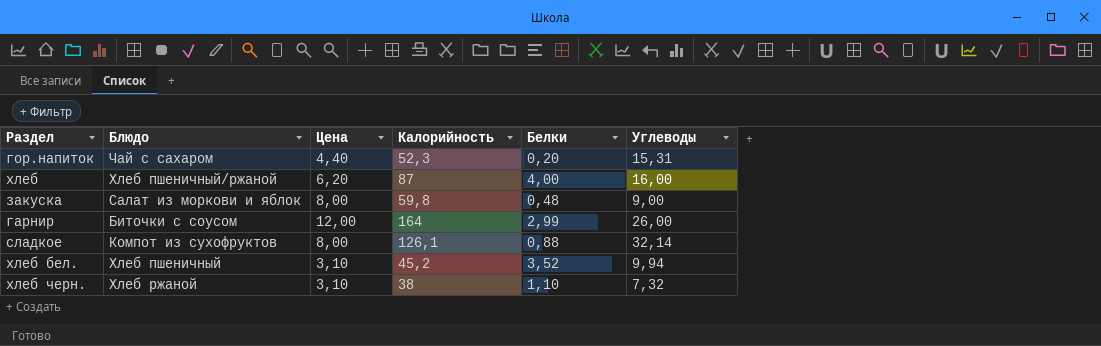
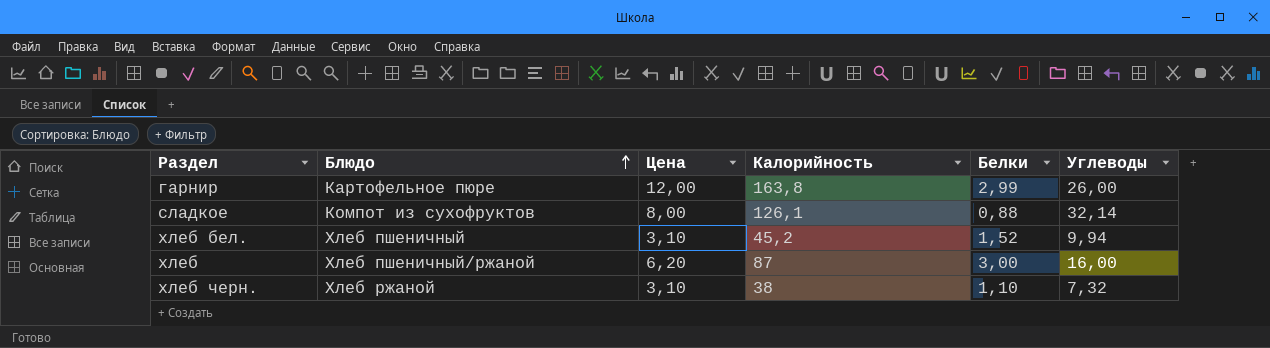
row order: none -> Блюдо ascending
row гор.напиток: Чай с сахаром | 4,40 | 52,3 | 0,20 | 15,31 -> none
row закуска: Салат из моркови и яблок | 8,00 | 59,8 | 0,48 | 9,00 -> none
гарнир | Блюдо: Биточки с соусом -> Картофельное пюре
гарнир | Калорийность: 164 -> 163,8
хлеб бел. | Белки: 3,52 -> 1,52
хлеб | Белки: 4,00 -> 3,00

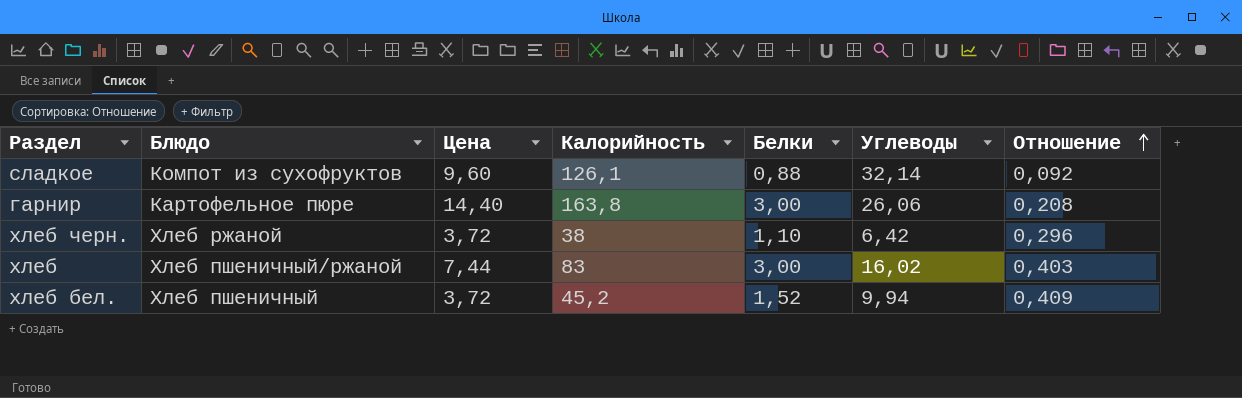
row order: Блюдо ascending -> Отношение ascending
column Отношение | formula: none -> [Белки] / [Цена]
сладкое | Цена: 8,00 -> 9,60
гарнир | Цена: 12,00 -> 14,40
гарнир | Белки: 2,99 -> 3,00
гарнир | Углеводы: 26,00 -> 26,06
хлеб черн. | Цена: 3,10 -> 3,72
хлеб черн. | Углеводы: 7,32 -> 6,42
хлеб | Цена: 6,20 -> 7,44
хлеб | Калорийность: 87 -> 83
хлеб | Углеводы: 16,00 -> 16,02
хлеб бел. | Цена: 3,10 -> 3,72

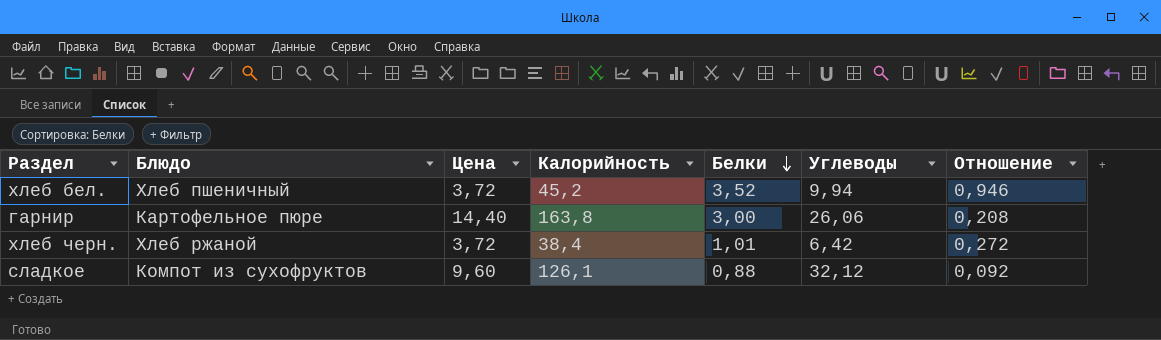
row order: Отношение ascending -> Белки descending
row хлеб: Хлеб пшеничный/ржаной | 7,44 | 83 | 3,00 | 16,02 | 0,403 -> none
хлеб бел. | Белки: 1,52 -> 3,52
хлеб бел. | Отношение: 0,409 -> 0,946
хлеб черн. | Калорийность: 38 -> 38,4
хлеб черн. | Белки: 1,10 -> 1,01
хлеб черн. | Отношение: 0,296 -> 0,272
сладкое | Углеводы: 32,14 -> 32,12

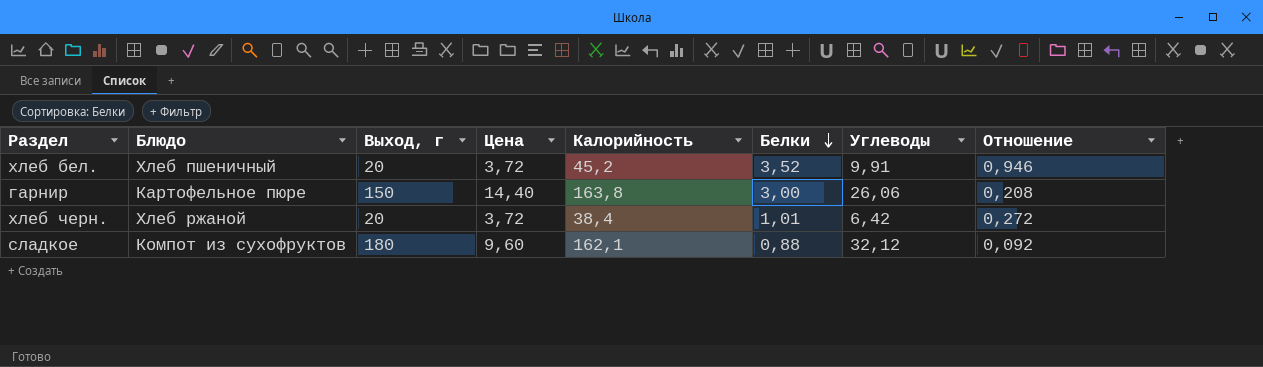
column Выход, г | position: none -> 3
хлеб бел. | Углеводы: 9,94 -> 9,91
сладкое | Калорийность: 126,1 -> 162,1

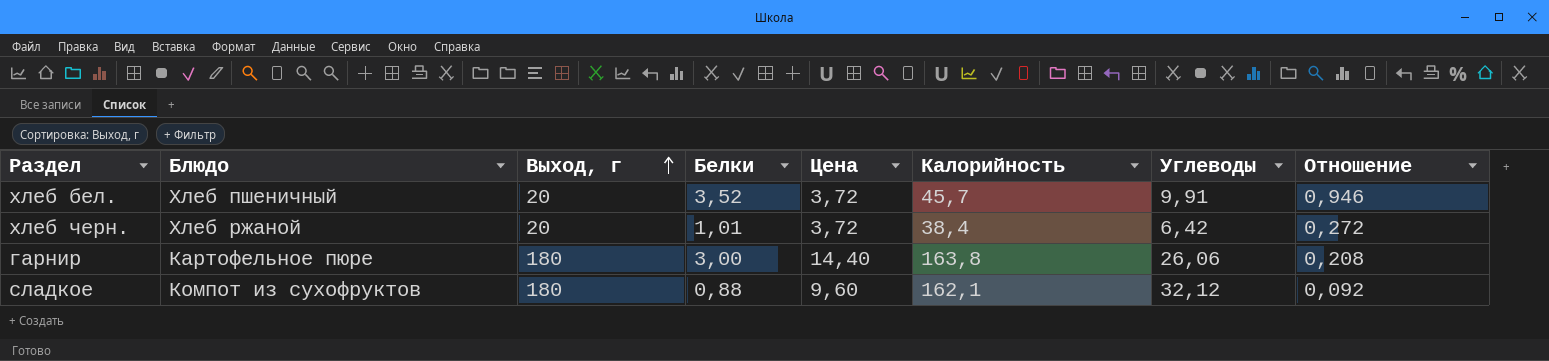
row order: Белки descending -> Выход, г ascending
column Белки | position: 6 -> 4
хлеб бел. | Калорийность: 45,2 -> 45,7
гарнир | Выход, г: 150 -> 180

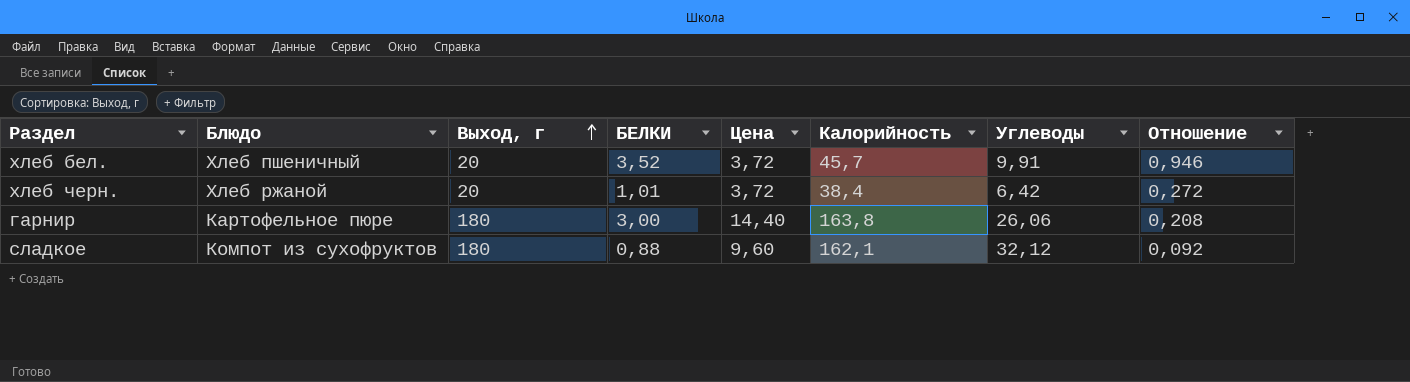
column name: Белки -> БЕЛКИ

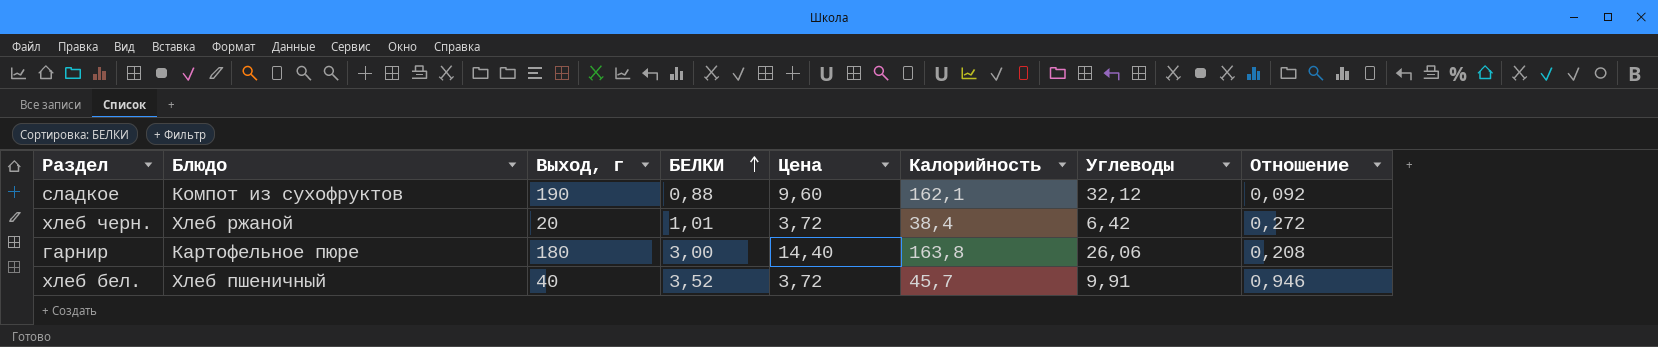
row order: Выход, г ascending -> БЕЛКИ ascending
сладкое | Выход, г: 180 -> 190
хлеб бел. | Выход, г: 20 -> 40

